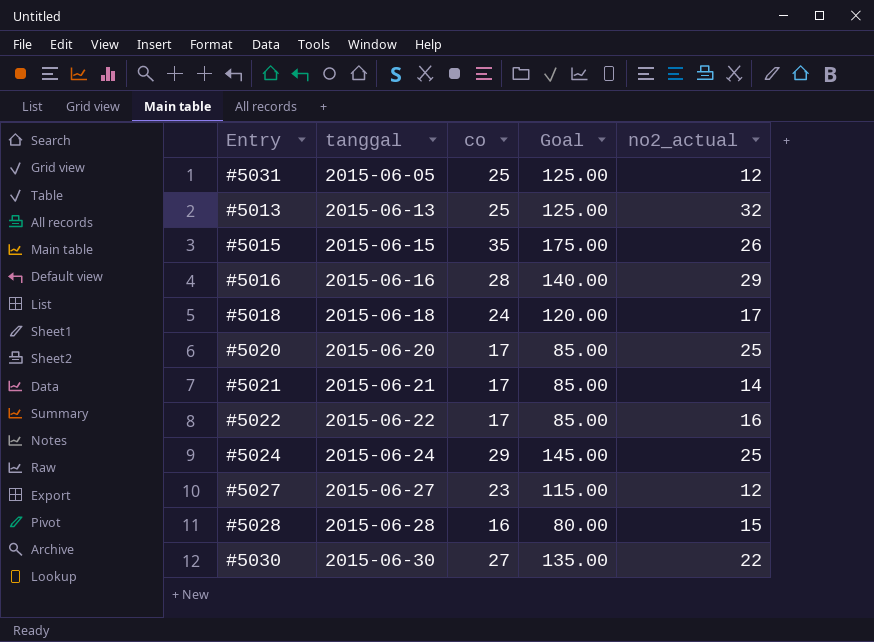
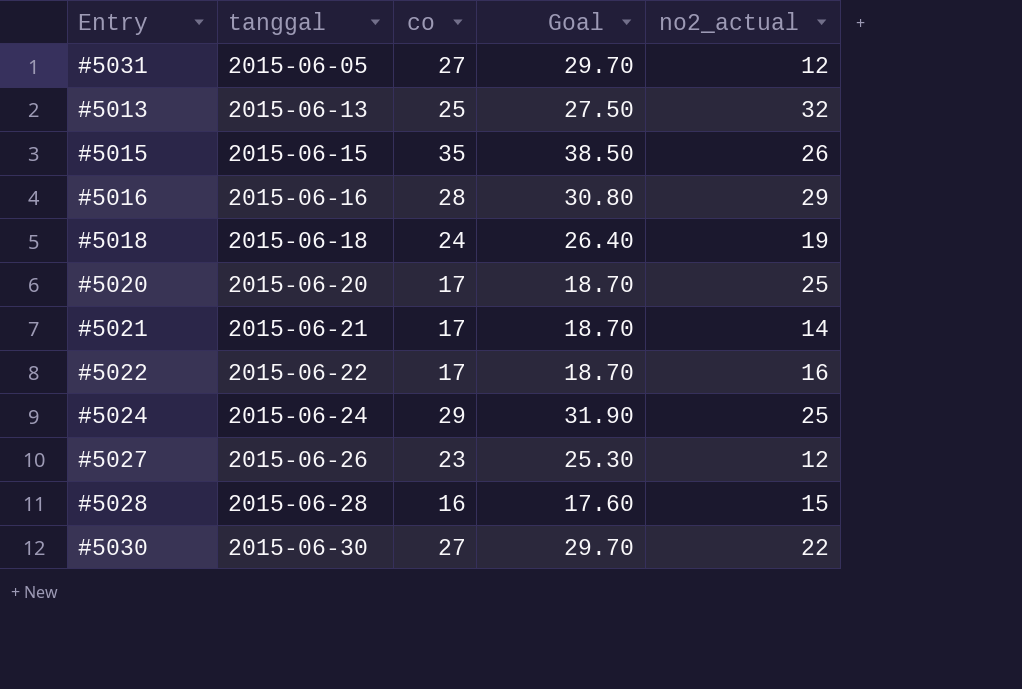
column Goal | formula: [co] * 5 -> [co] * 1.1
#5031 | co: 25 -> 27
#5018 | no2_actual: 17 -> 19
#5027 | tanggal: 2015-06-27 -> 2015-06-26

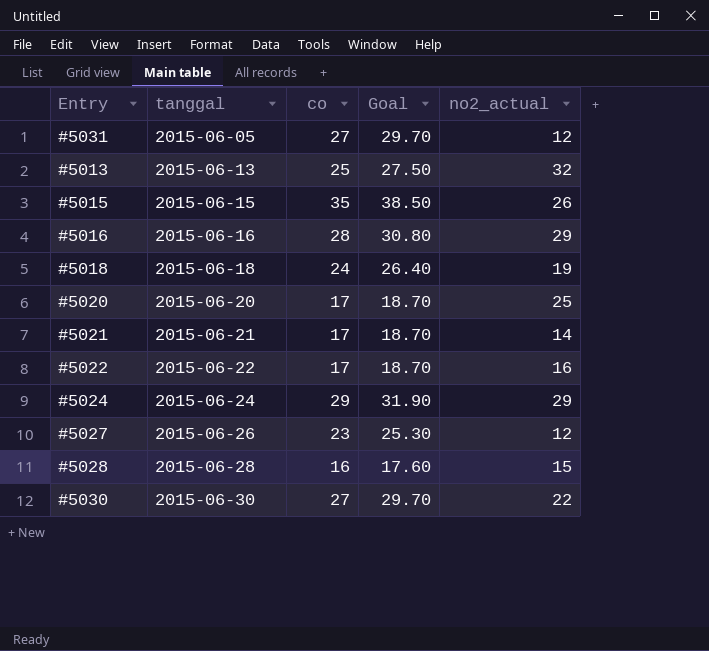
#5024 | no2_actual: 25 -> 29

